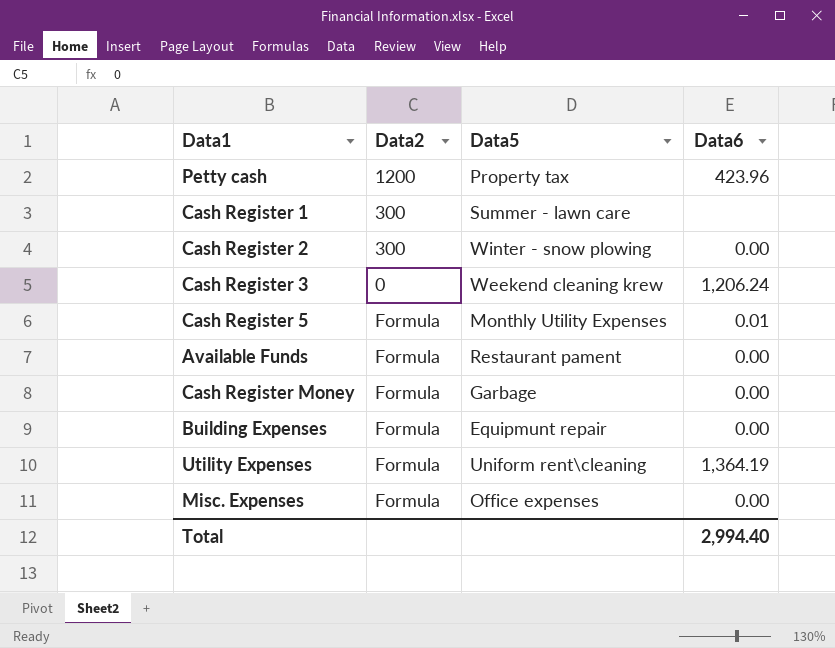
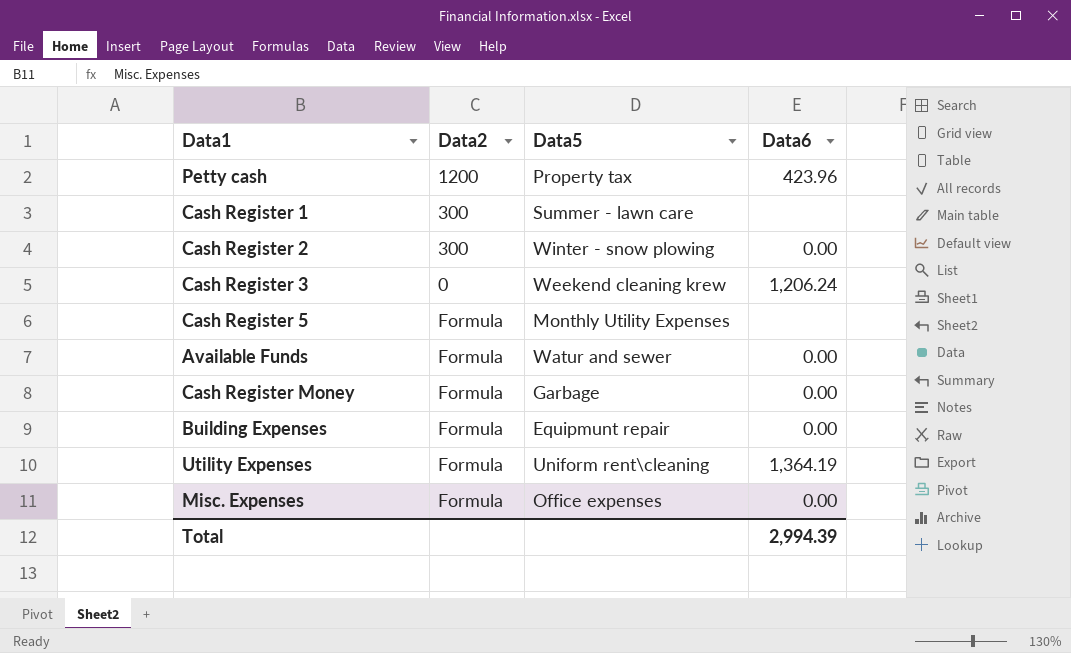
Cash Register 5 | Data6: 0.01 -> none
Available Funds | Data5: Restaurant pament -> Watur and sewer
Total | Data6: 2,994.40 -> 2,994.39

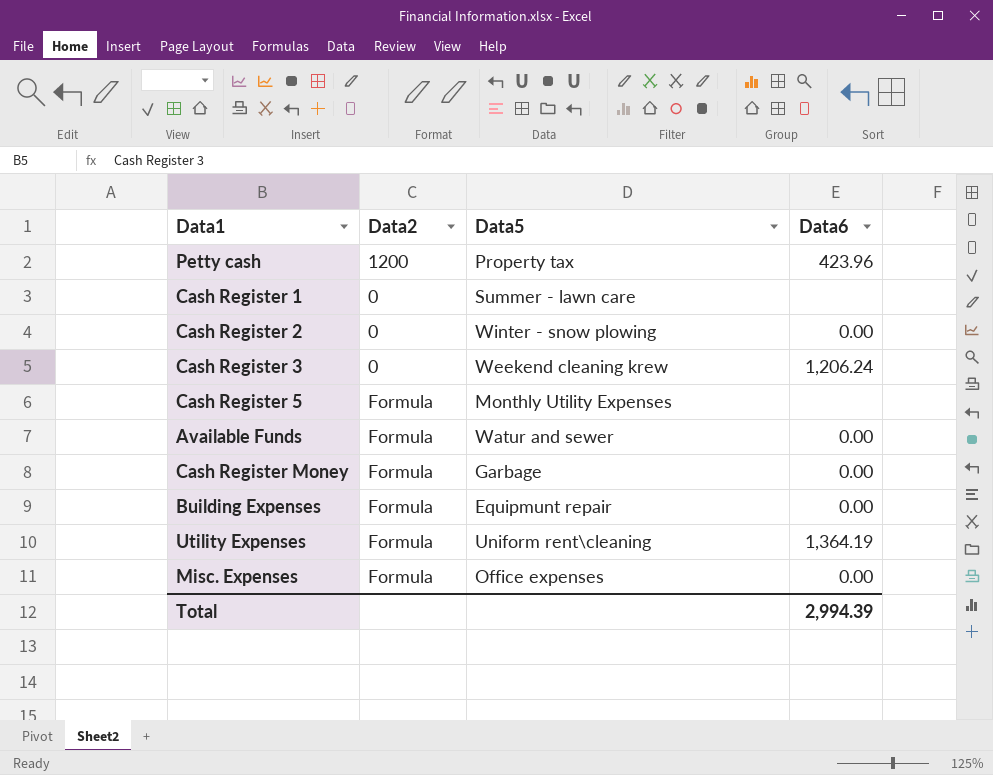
Cash Register 1 | Data2: 300 -> 0
Cash Register 2 | Data2: 300 -> 0

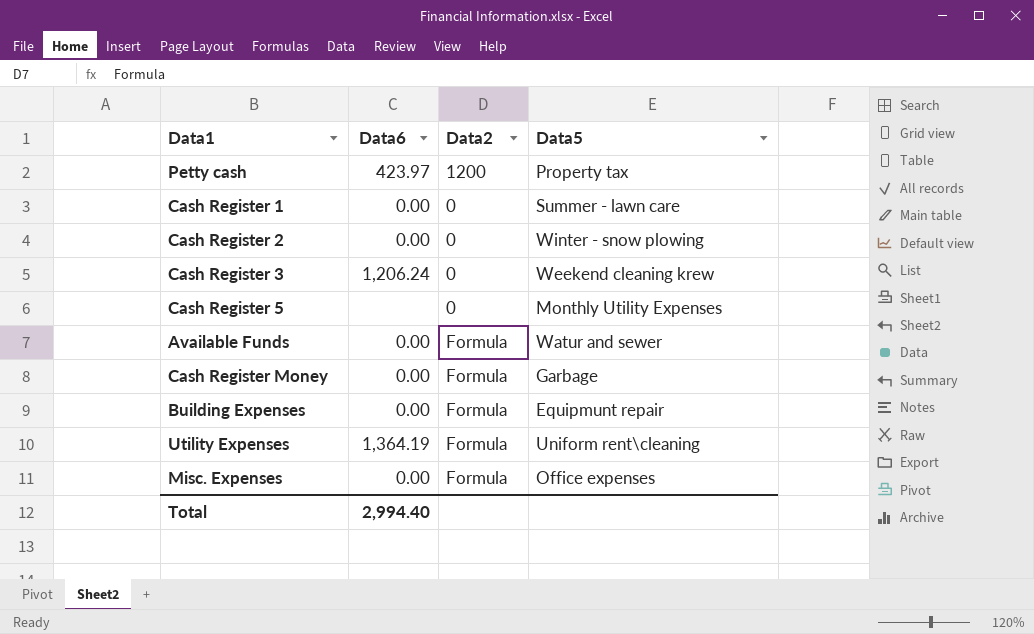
column Data6 | position: 4 -> 2
Petty cash | Data6: 423.96 -> 423.97
Cash Register 1 | Data6: none -> 0.00
Cash Register 5 | Data2: Formula -> 0
Total | Data6: 2,994.39 -> 2,994.40

